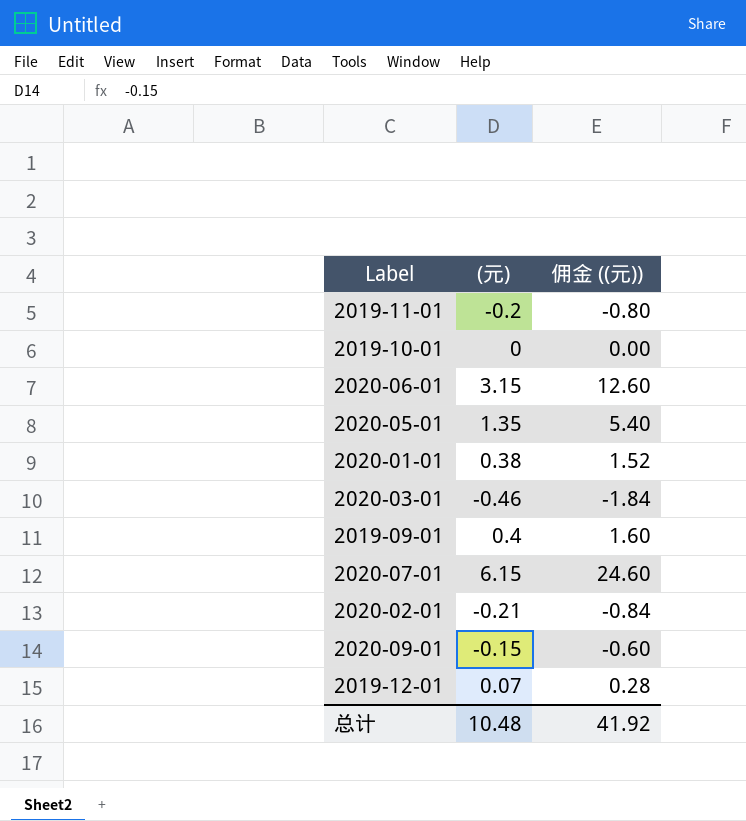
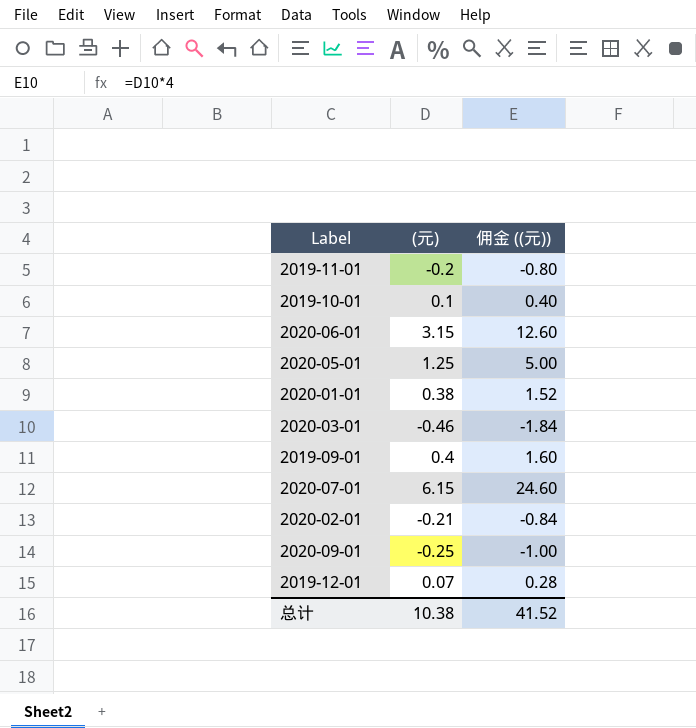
2019-10-01 | (元): 0 -> 0.1
2019-10-01 | 佣金 ((元)): 0.00 -> 0.40
2020-05-01 | (元): 1.35 -> 1.25
2020-05-01 | 佣金 ((元)): 5.40 -> 5.00
2020-09-01 | (元): -0.15 -> -0.25
2020-09-01 | 佣金 ((元)): -0.60 -> -1.00
总计 | (元): 10.48 -> 10.38
总计 | 佣金 ((元)): 41.92 -> 41.52

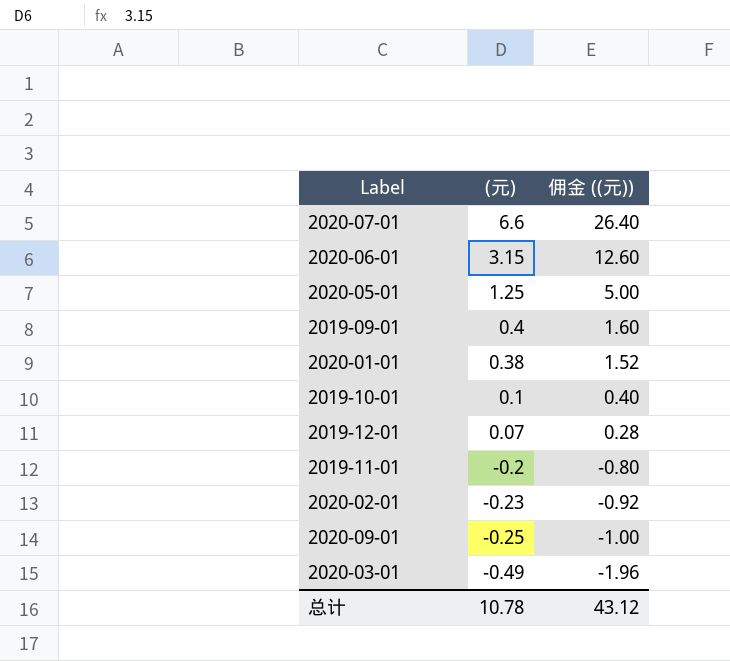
row order: none -> (元) descending
2020-07-01 | (元): 6.15 -> 6.6
2020-07-01 | 佣金 ((元)): 24.60 -> 26.40
2020-02-01 | (元): -0.21 -> -0.23
2020-02-01 | 佣金 ((元)): -0.84 -> -0.92
2020-03-01 | (元): -0.46 -> -0.49
2020-03-01 | 佣金 ((元)): -1.84 -> -1.96
总计 | (元): 10.38 -> 10.78
总计 | 佣金 ((元)): 41.52 -> 43.12

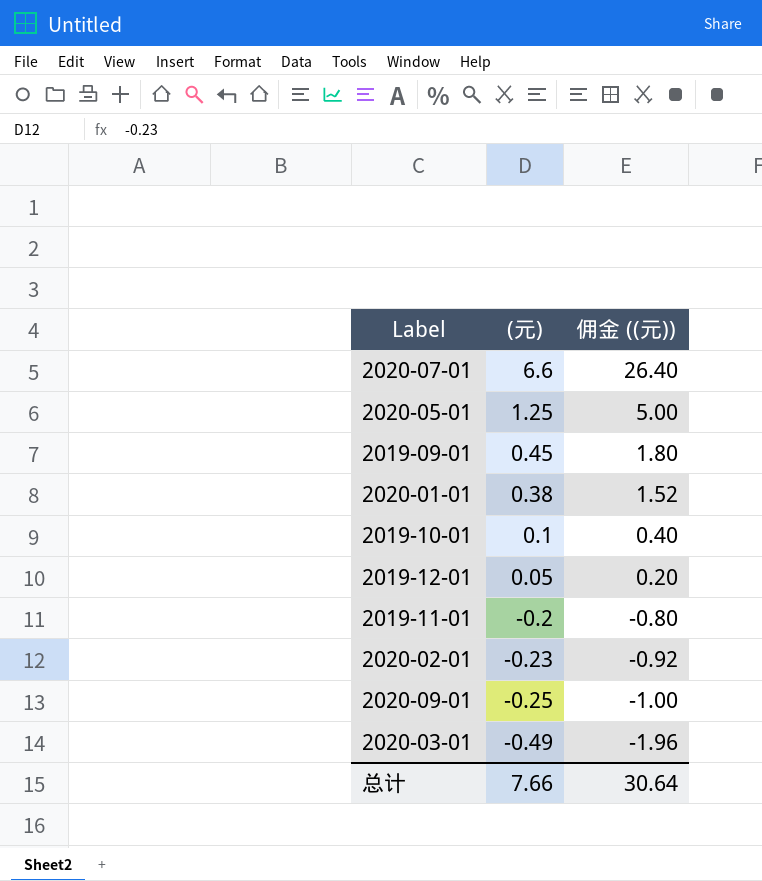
row 2020-06-01: 3.15 | 12.60 -> none
2019-09-01 | (元): 0.4 -> 0.45
2019-09-01 | 佣金 ((元)): 1.60 -> 1.80
2019-12-01 | (元): 0.07 -> 0.05
2019-12-01 | 佣金 ((元)): 0.28 -> 0.20
总计 | (元): 10.78 -> 7.66
总计 | 佣金 ((元)): 43.12 -> 30.64

